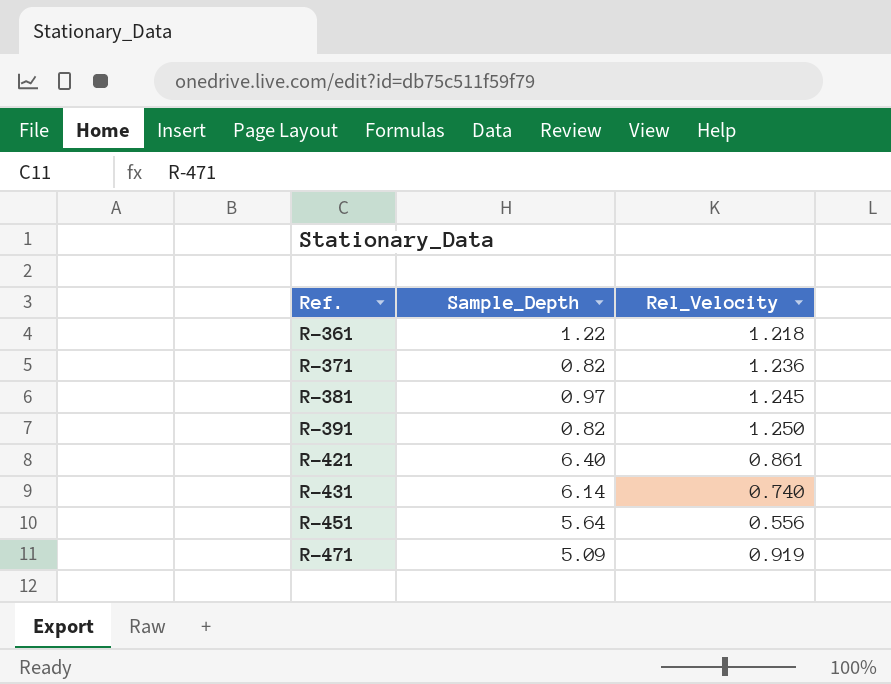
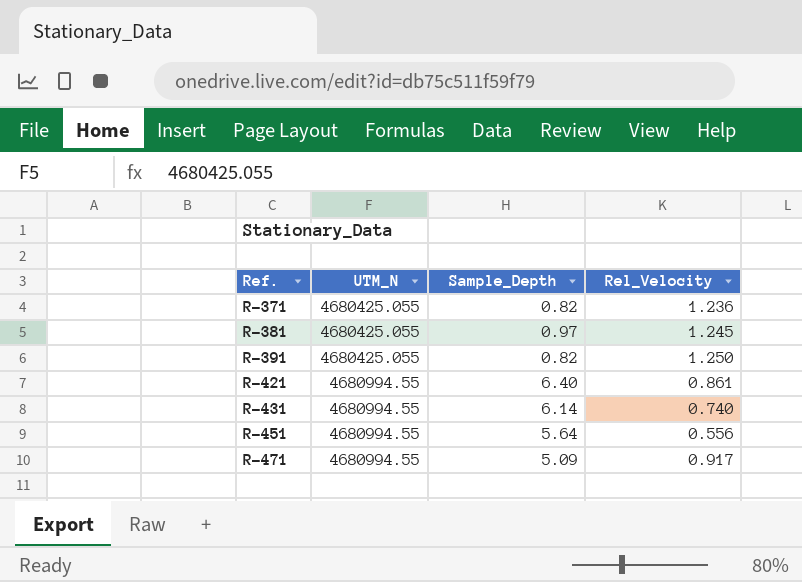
column UTM_N | position: none -> 2
row R-361: 1.22 | 1.218 -> none
R-471 | Rel_Velocity: 0.919 -> 0.917

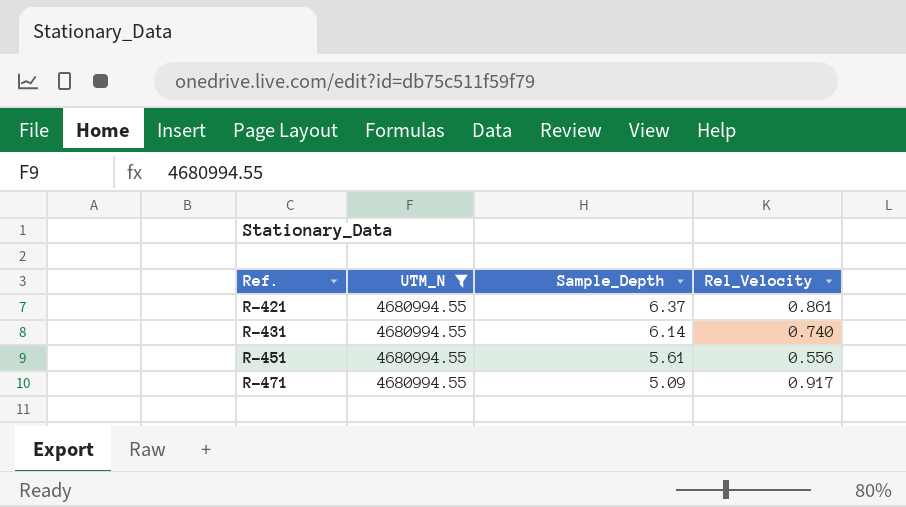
filter: none -> UTM_N = 4680994.55
R-421 | Sample_Depth: 6.40 -> 6.37
R-451 | Sample_Depth: 5.64 -> 5.61

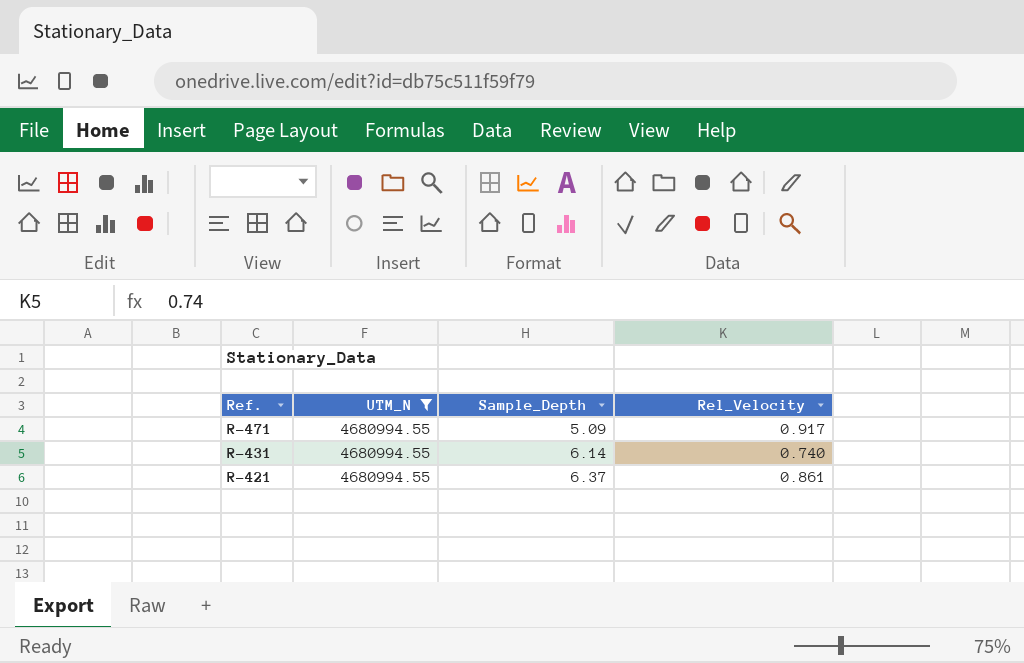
row order: Ref. ascending -> Ref. descending
row R-451: 4680994.55 | 5.61 | 0.556 -> none

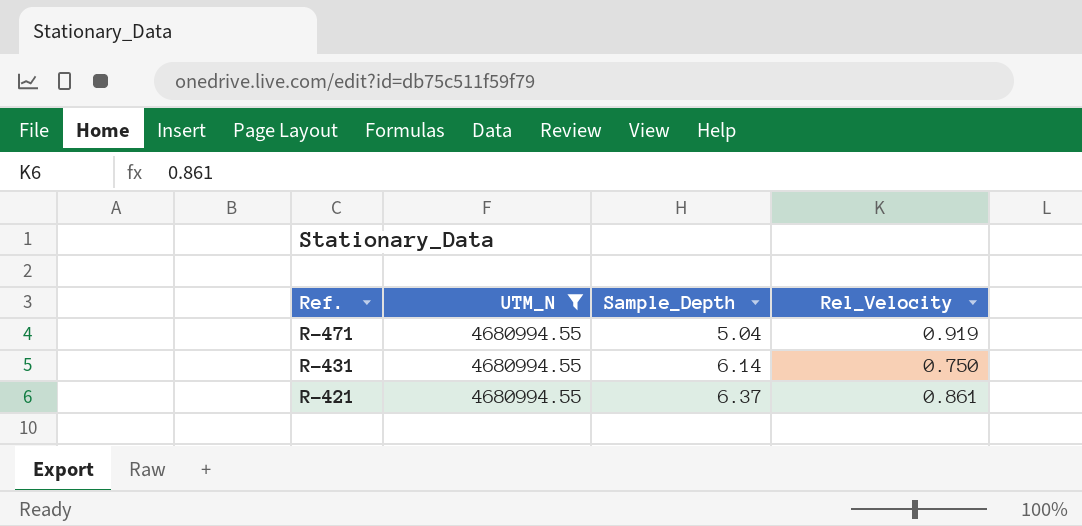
R-471 | Sample_Depth: 5.09 -> 5.04
R-471 | Rel_Velocity: 0.917 -> 0.919
R-431 | Rel_Velocity: 0.740 -> 0.750

